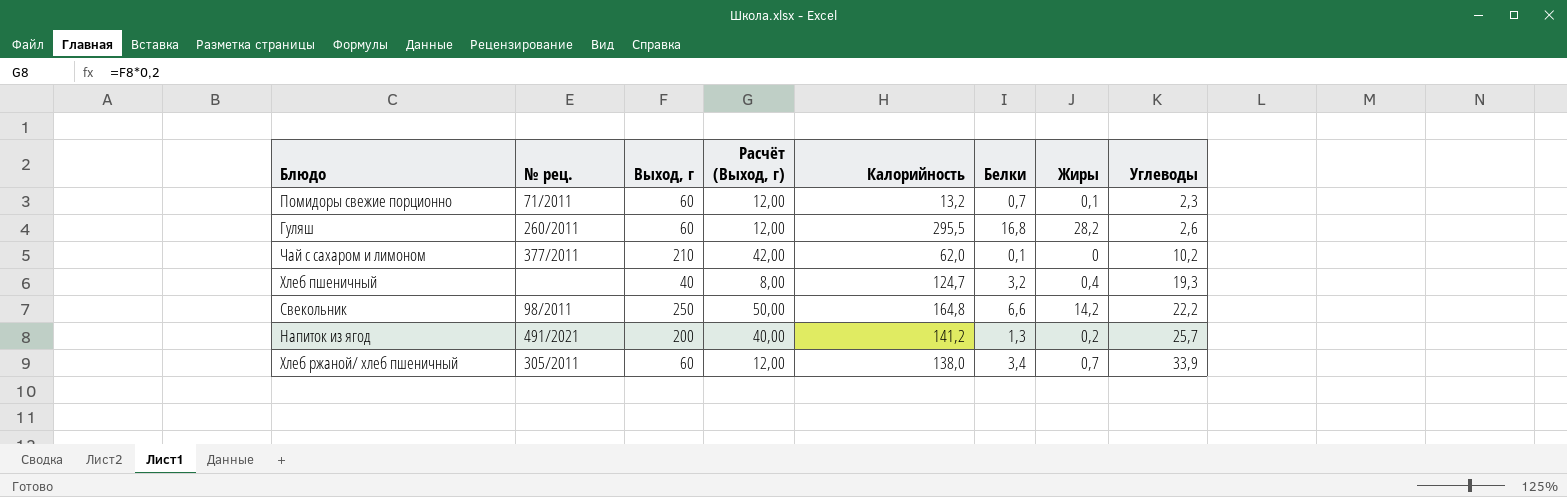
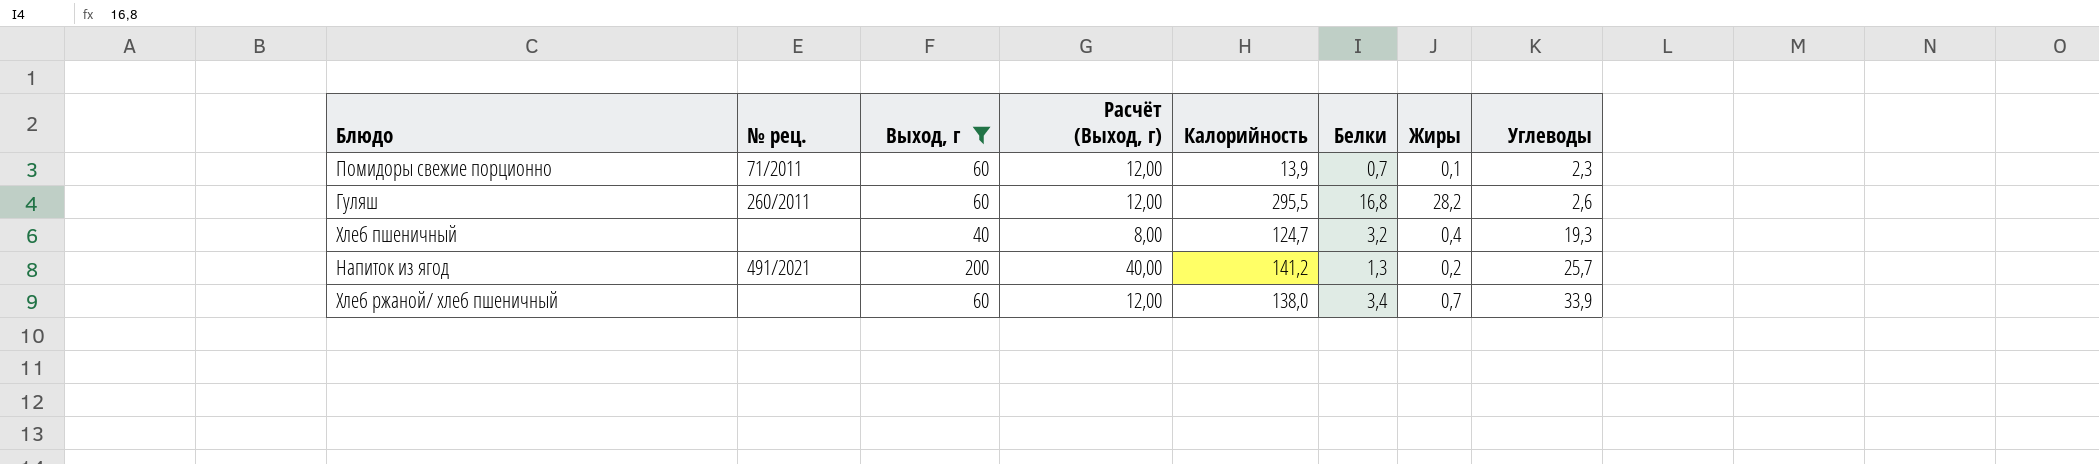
filter: none -> Выход, г <= 200
Помидоры свежие порционно | Калорийность: 13,2 -> 13,9
Хлеб ржаной/ хлеб пшеничный | № рец.: 305/2011 -> none

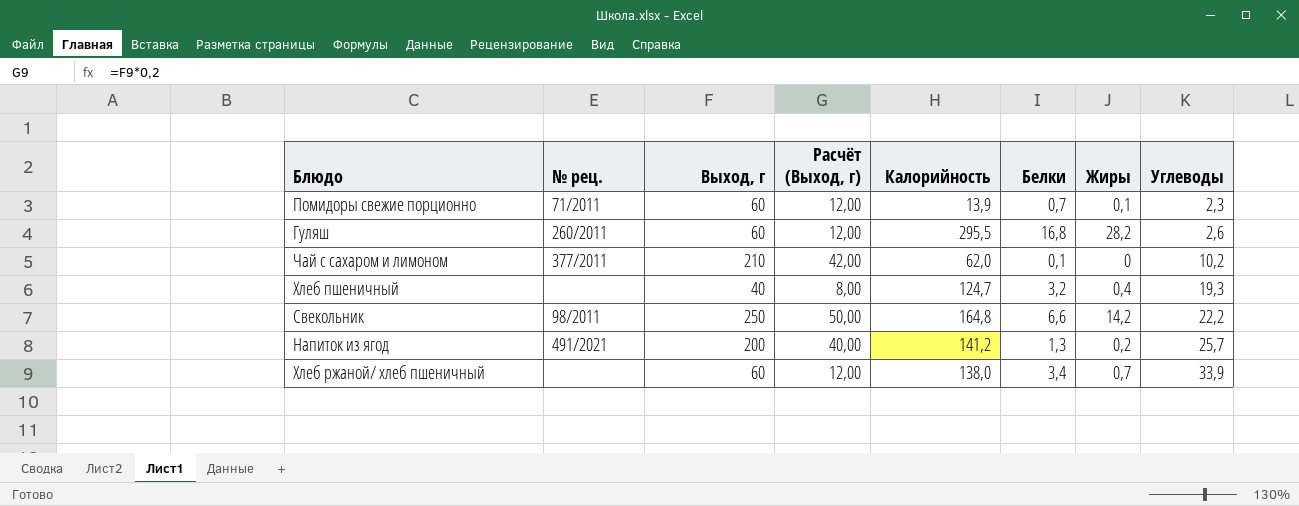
filter: Выход, г <= 200 -> none

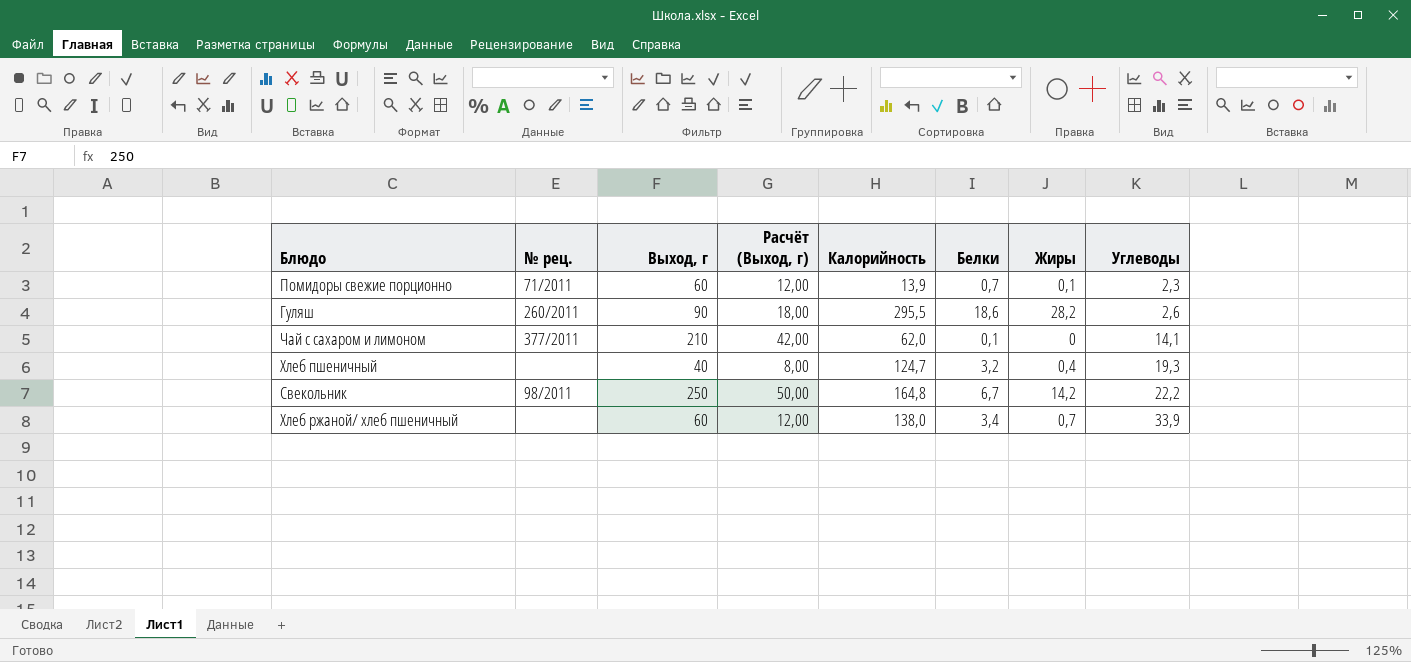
row Напиток из ягод: 491/2021 | 200 | 40,00 | 141,2 | 1,3 | 0,2 | 25,7 -> none
Гуляш | Выход, г: 60 -> 90
Гуляш | Расчёт (Выход, г): 12,00 -> 18,00
Гуляш | Белки: 16,8 -> 18,6
Чай с сахаром и лимоном | Углеводы: 10,2 -> 14,1
Свекольник | Белки: 6,6 -> 6,7

